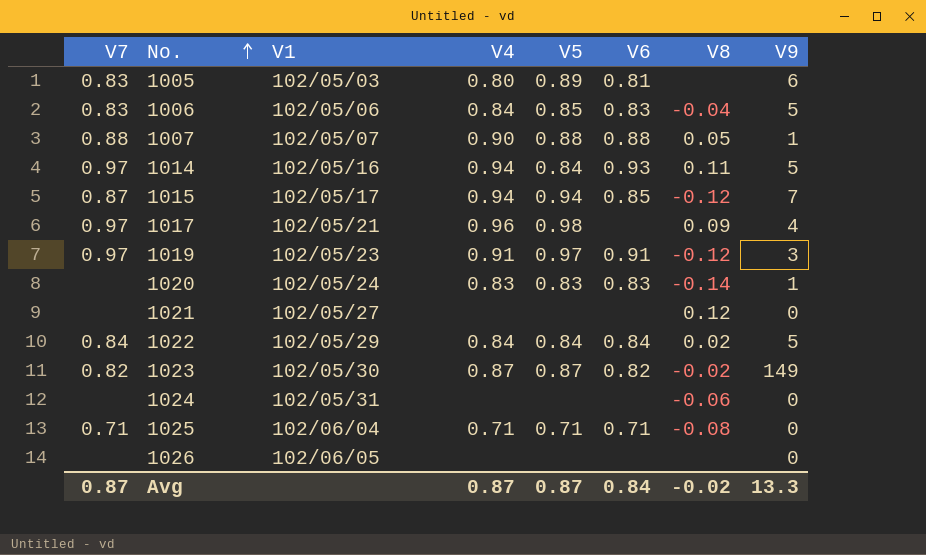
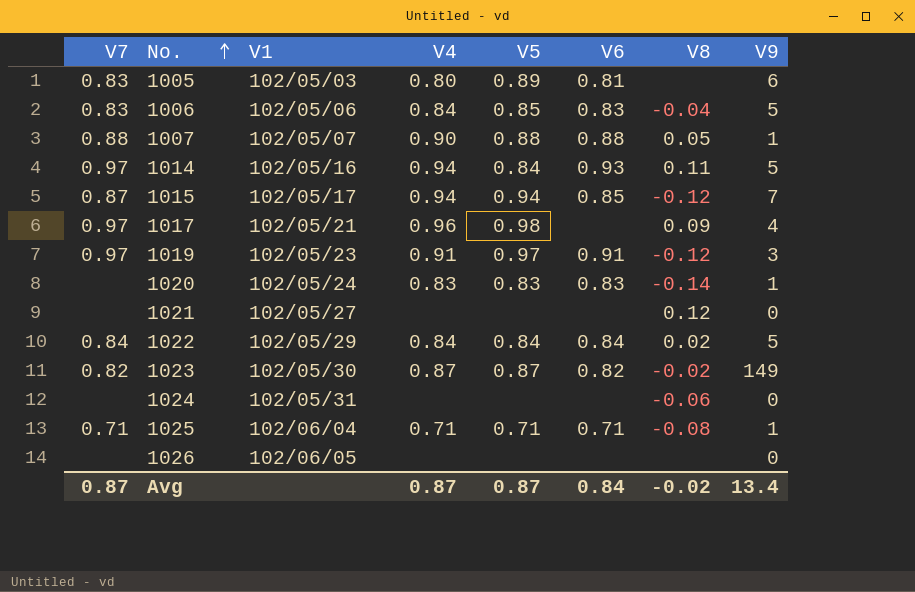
1025 | V9: 0 -> 1
Avg | V9: 13.3 -> 13.4

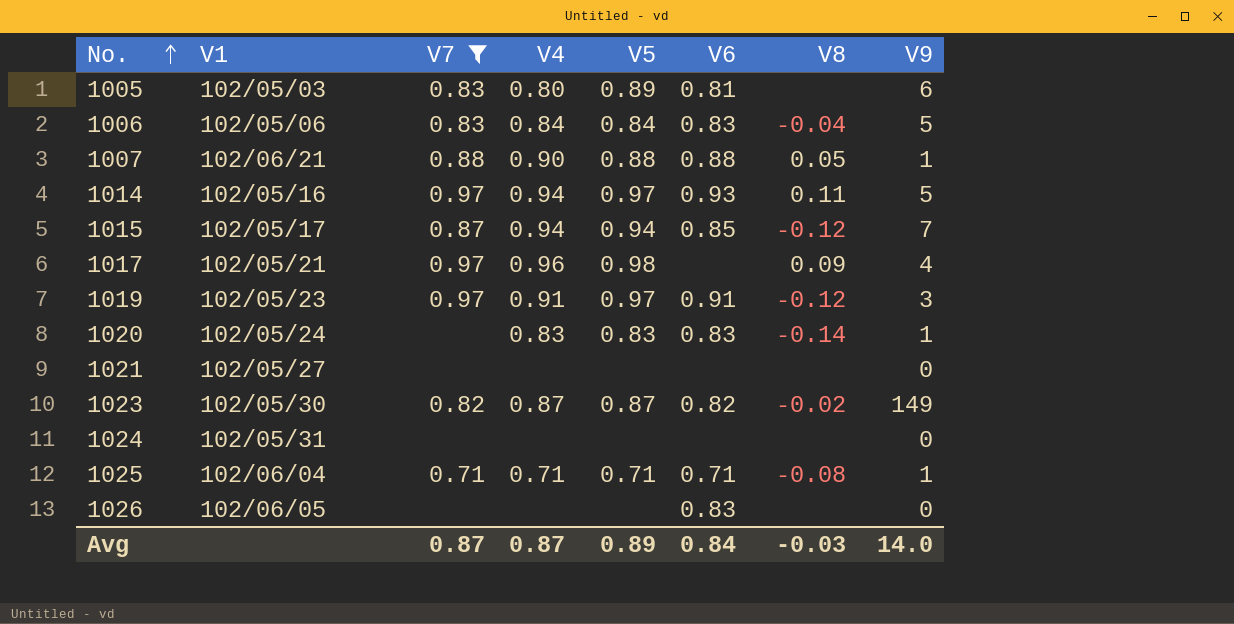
filter: none -> V7 != 0.84
column V7 | position: 1 -> 3
1006 | V5: 0.85 -> 0.84
1007 | V1: 102/05/07 -> 102/06/21
1014 | V5: 0.84 -> 0.97
1021 | V8: 0.12 -> none
1024 | V8: -0.06 -> none
1026 | V6: none -> 0.83
Avg | V5: 0.87 -> 0.89
Avg | V8: -0.02 -> -0.03
Avg | V9: 13.4 -> 14.0

